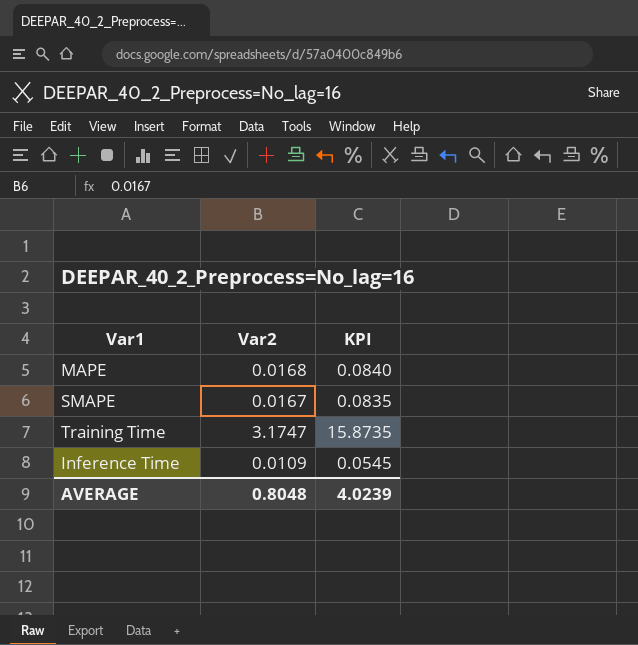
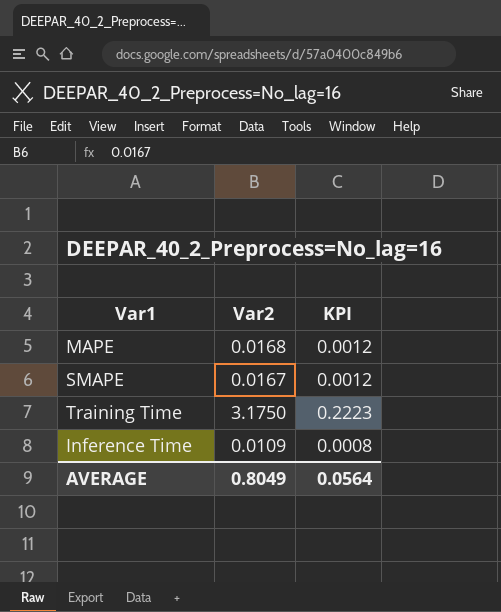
column KPI | formula: [Var2] * 5 -> [Var2] * 0.07
Training Time | Var2: 3.1747 -> 3.1750
AVERAGE | Var2: 0.8048 -> 0.8049
AVERAGE | KPI: 4.0239 -> 0.0564

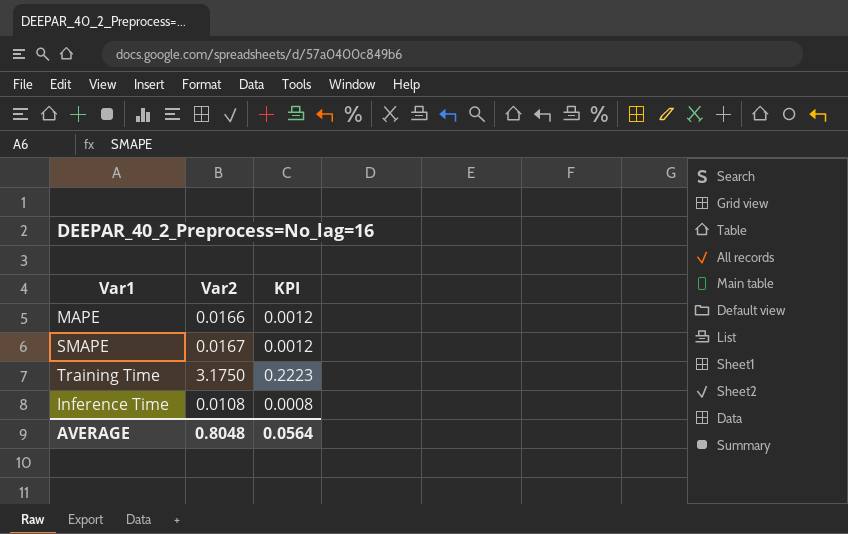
MAPE | Var2: 0.0168 -> 0.0166
Inference Time | Var2: 0.0109 -> 0.0108
AVERAGE | Var2: 0.8049 -> 0.8048

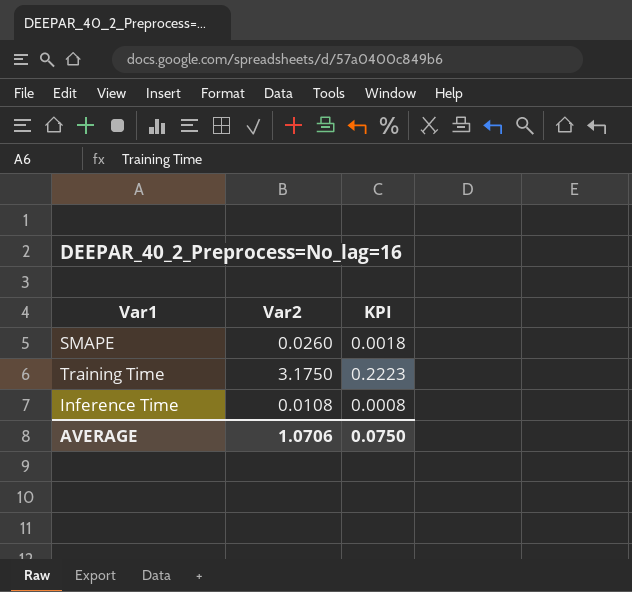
row MAPE: 0.0166 | 0.0012 -> none
SMAPE | Var2: 0.0167 -> 0.0260
SMAPE | KPI: 0.0012 -> 0.0018
AVERAGE | Var2: 0.8048 -> 1.0706
AVERAGE | KPI: 0.0564 -> 0.0750

